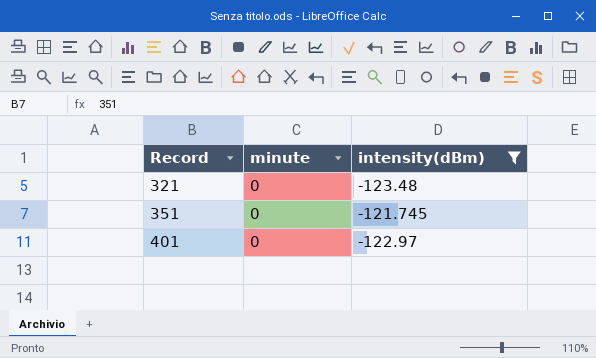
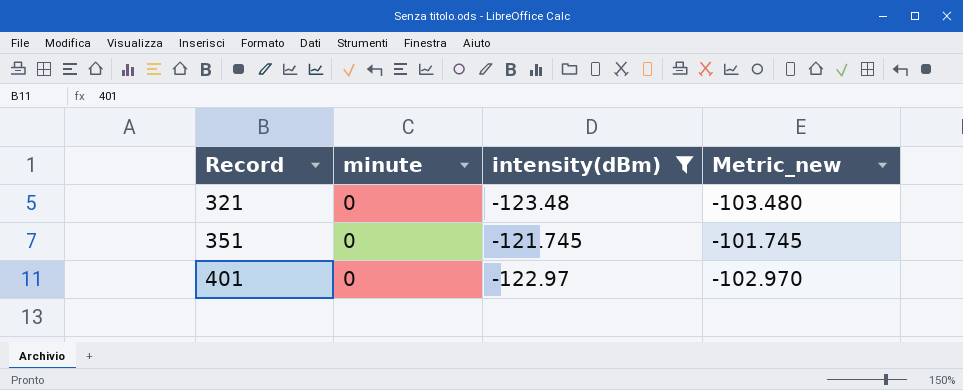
column Metric_new | formula: none -> [intensity(dBm)] + 20

